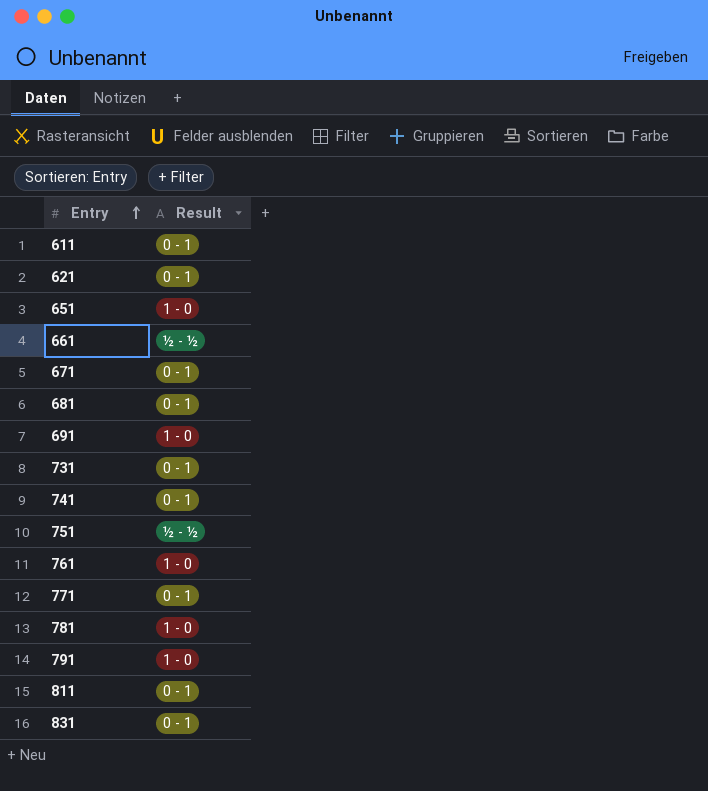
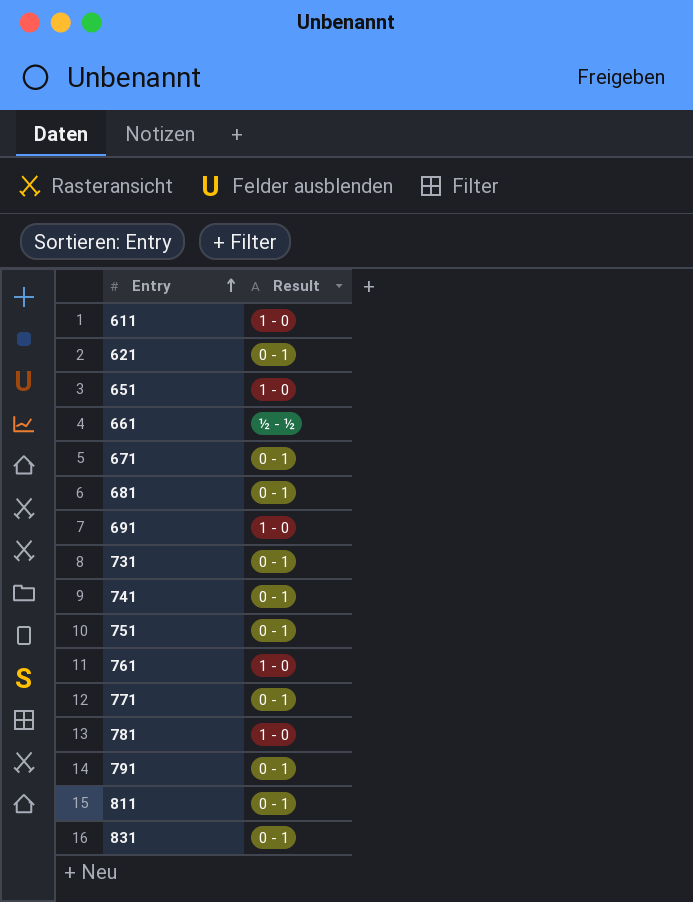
611 | Result: 0 - 1 -> 1 - 0
751 | Result: ½ - ½ -> 0 - 1
791 | Result: 1 - 0 -> 0 - 1

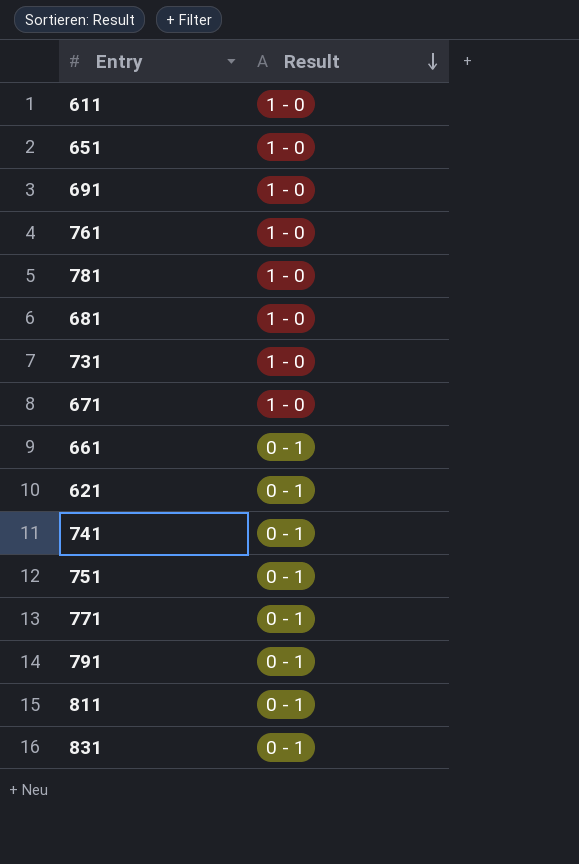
row order: Entry ascending -> Result descending
681 | Result: 0 - 1 -> 1 - 0
731 | Result: 0 - 1 -> 1 - 0
671 | Result: 0 - 1 -> 1 - 0
661 | Result: ½ - ½ -> 0 - 1

